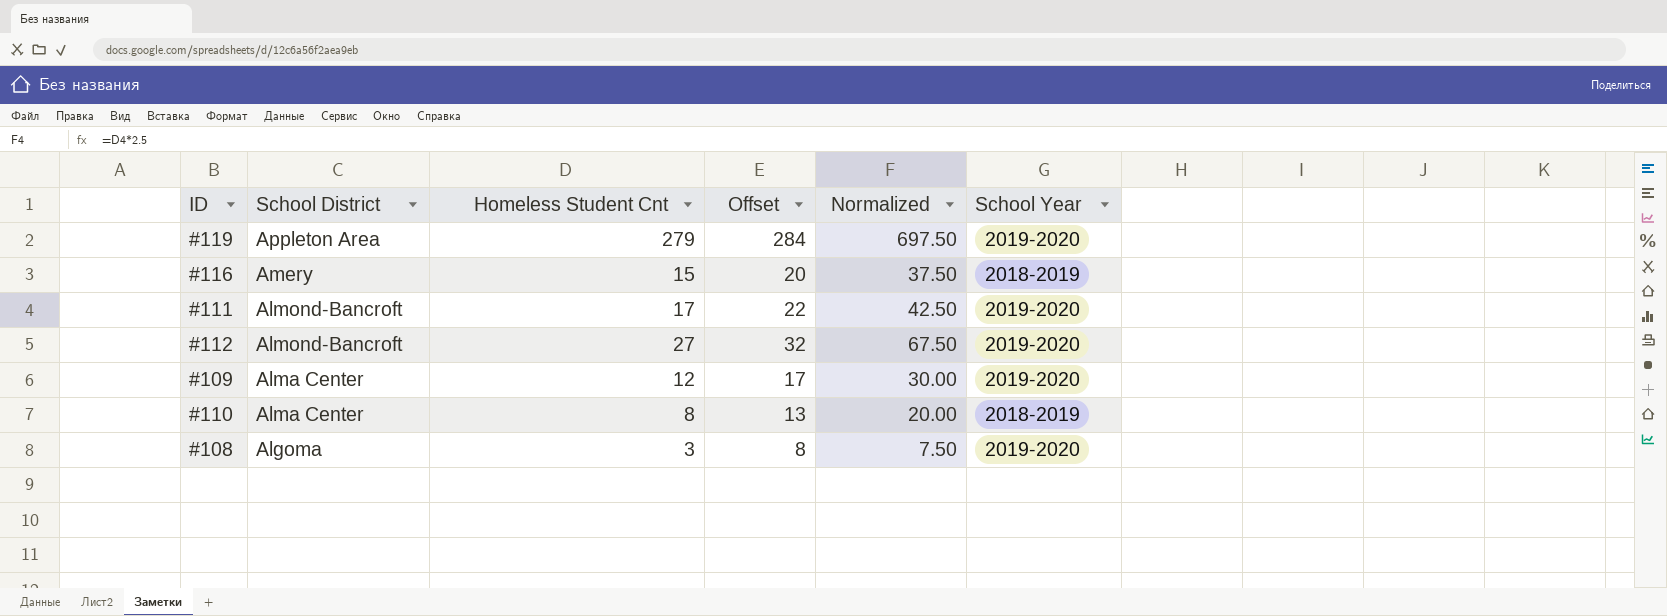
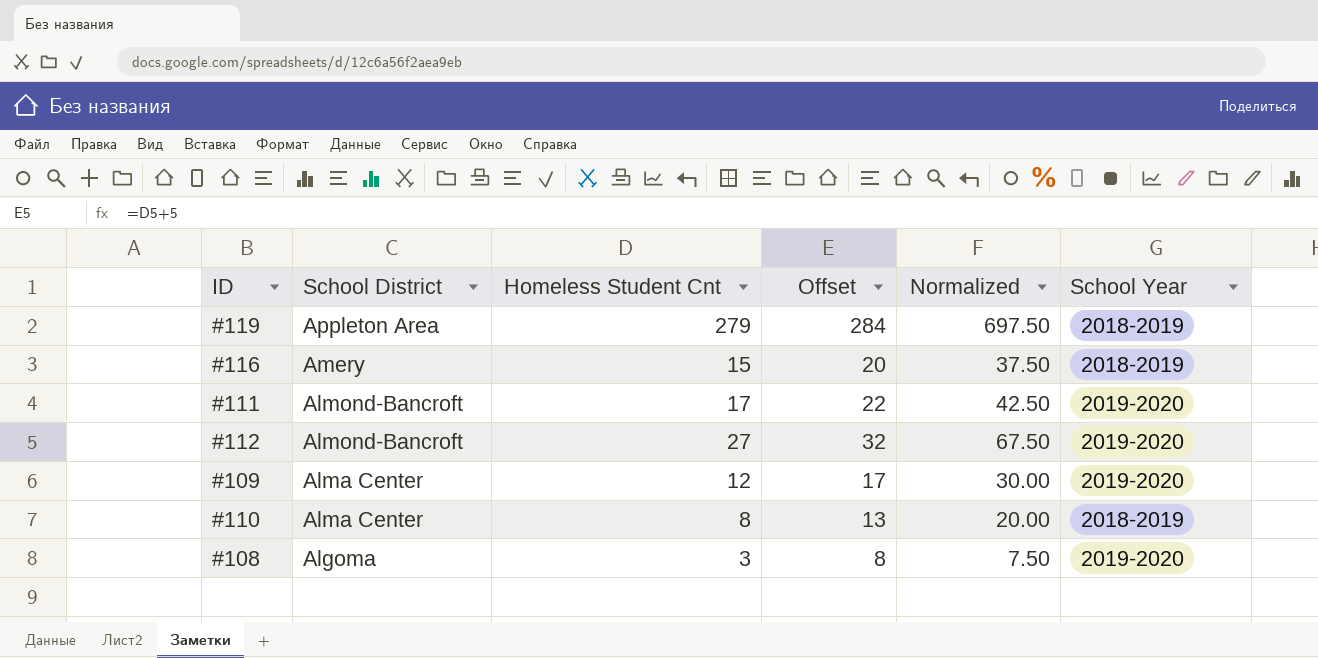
#119 | School Year: 2019-2020 -> 2018-2019

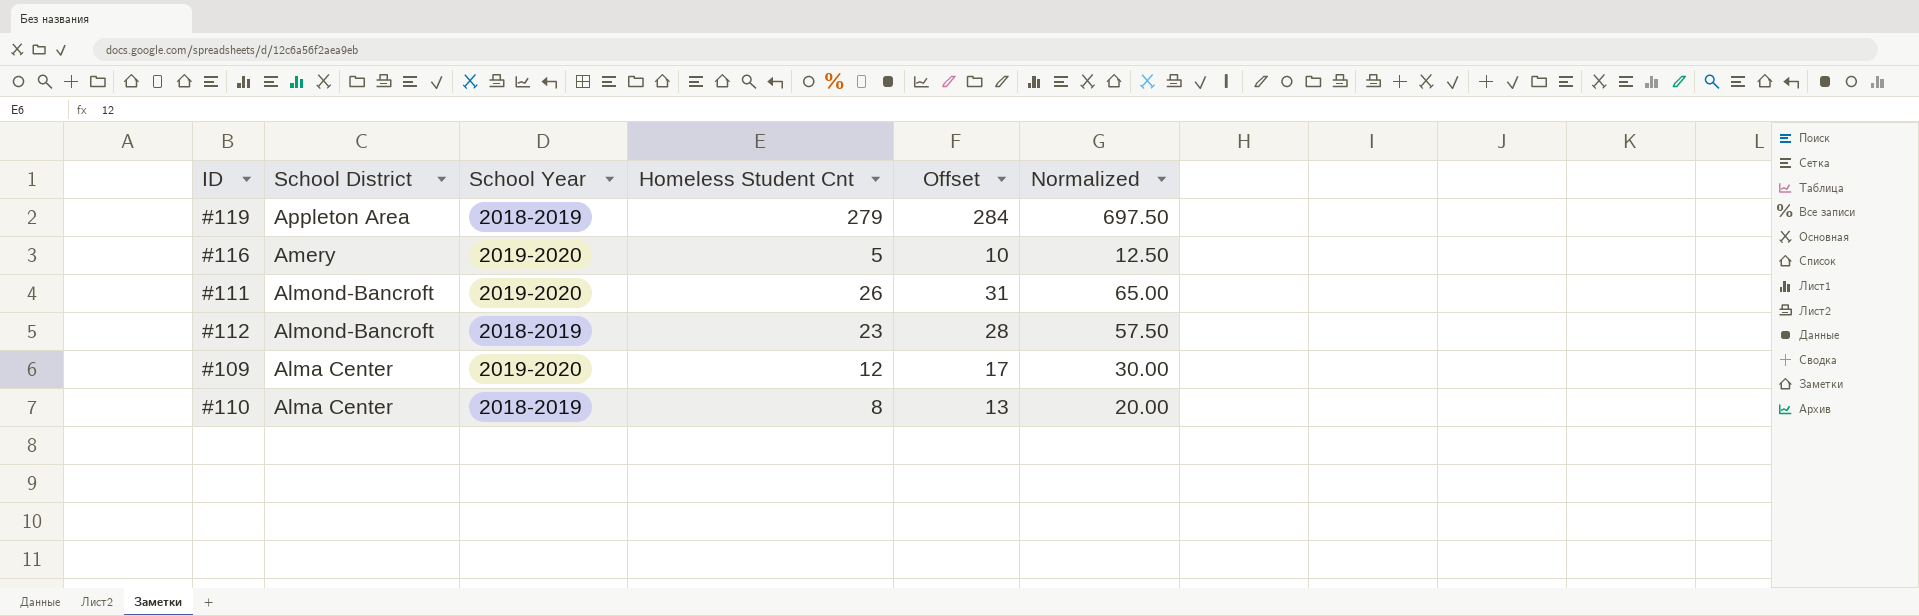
column School Year | position: 6 -> 3
row #108: Algoma | 3 | 8 | 7.50 | 2019-2020 -> none
#116 | School Year: 2018-2019 -> 2019-2020
#116 | Homeless Student Cnt: 15 -> 5
#116 | Offset: 20 -> 10
#116 | Normalized: 37.50 -> 12.50
#111 | Homeless Student Cnt: 17 -> 26
#111 | Offset: 22 -> 31
#111 | Normalized: 42.50 -> 65.00
#112 | School Year: 2019-2020 -> 2018-2019
#112 | Homeless Student Cnt: 27 -> 23
#112 | Offset: 32 -> 28
#112 | Normalized: 67.50 -> 57.50

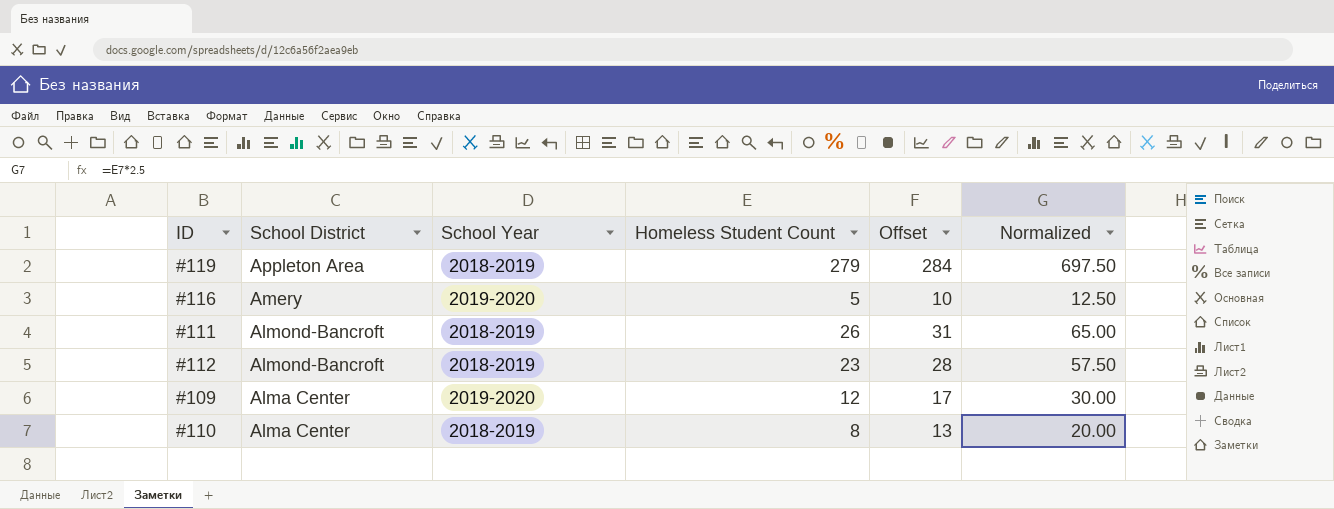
column name: Homeless Student Cnt -> Homeless Student Count
#111 | School Year: 2019-2020 -> 2018-2019

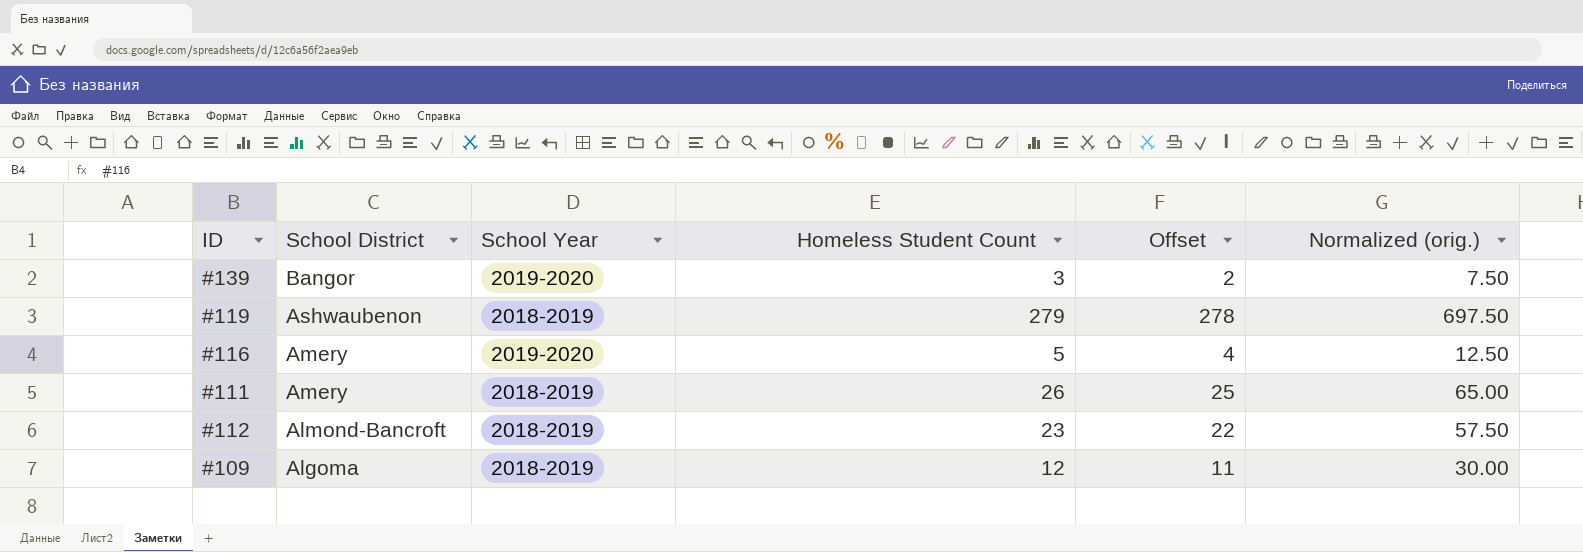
column Offset | formula: [Homeless Student Count] + 5 -> [Homeless Student Count] - 1
column name: Normalized -> Normalized (orig.)
row #110: Alma Center | 2018-2019 | 8 | 13 | 20.00 -> none
row #139: none -> Bangor | 2019-2020 | 3 | 2 | 7.50
#119 | School District: Appleton Area -> Ashwaubenon
#111 | School District: Almond-Bancroft -> Amery
#109 | School District: Alma Center -> Algoma
#109 | School Year: 2019-2020 -> 2018-2019

